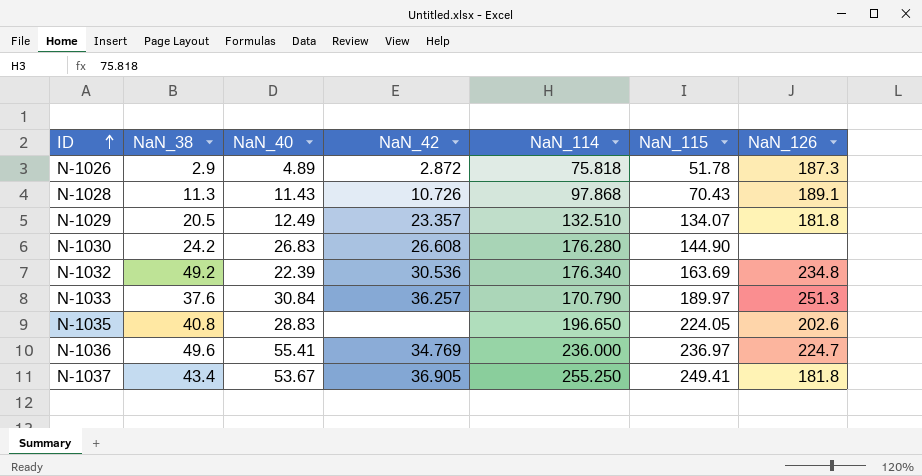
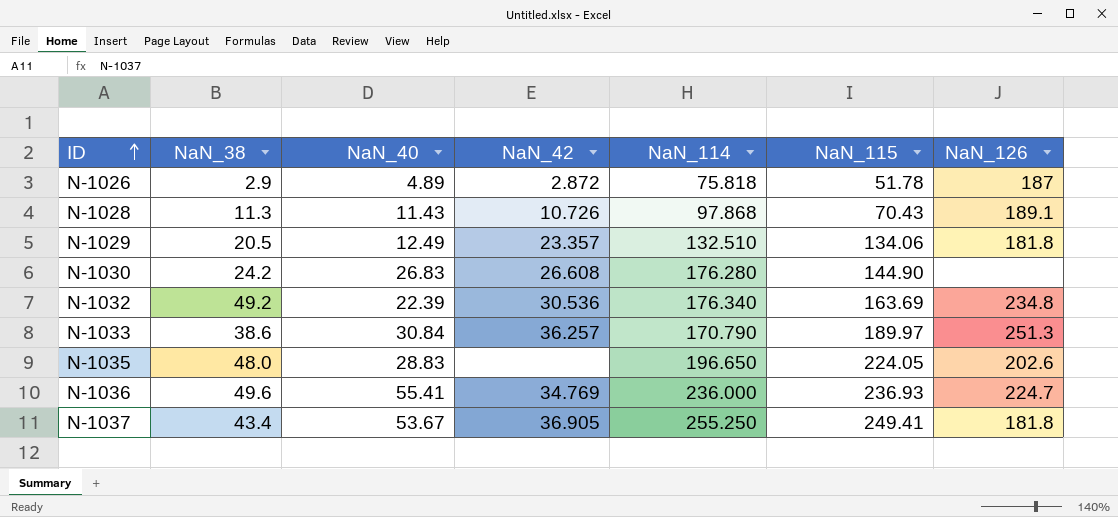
N-1026 | NaN_126: 187.3 -> 187
N-1029 | NaN_115: 134.07 -> 134.06
N-1033 | NaN_38: 37.6 -> 38.6
N-1035 | NaN_38: 40.8 -> 48.0
N-1036 | NaN_115: 236.97 -> 236.93

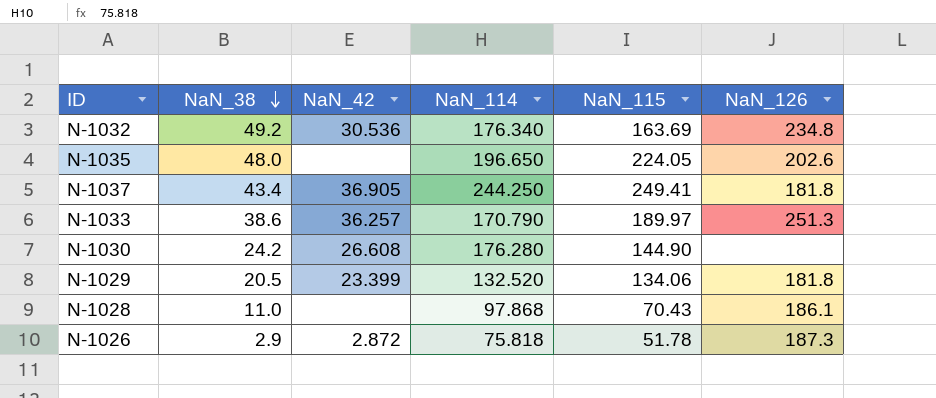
row order: ID ascending -> NaN_38 descending
column NaN_40 | position: 3 -> none
row N-1036: 49.6 | 55.41 | 34.769 | 236.000 | 236.93 | 224.7 -> none
N-1037 | NaN_114: 255.250 -> 244.250
N-1029 | NaN_42: 23.357 -> 23.399
N-1029 | NaN_114: 132.510 -> 132.520
N-1028 | NaN_38: 11.3 -> 11.0
N-1028 | NaN_42: 10.726 -> none
N-1028 | NaN_126: 189.1 -> 186.1
N-1026 | NaN_126: 187 -> 187.3

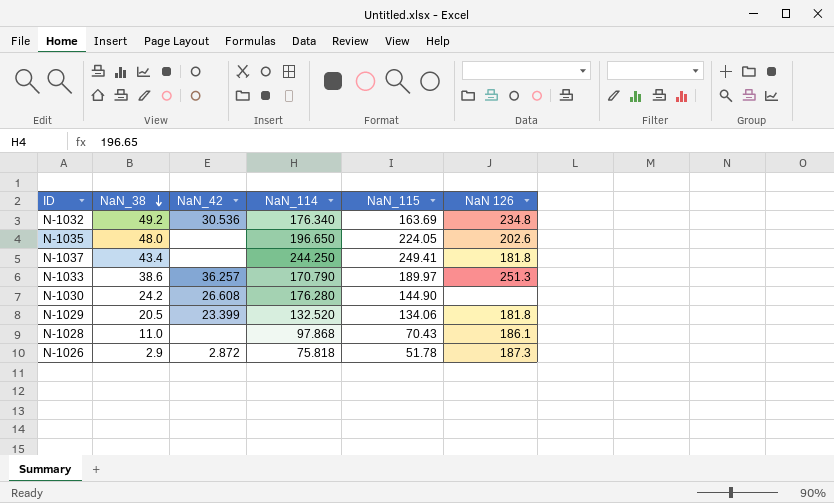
column name: NaN_126 -> NaN 126
N-1037 | NaN_42: 36.905 -> none

